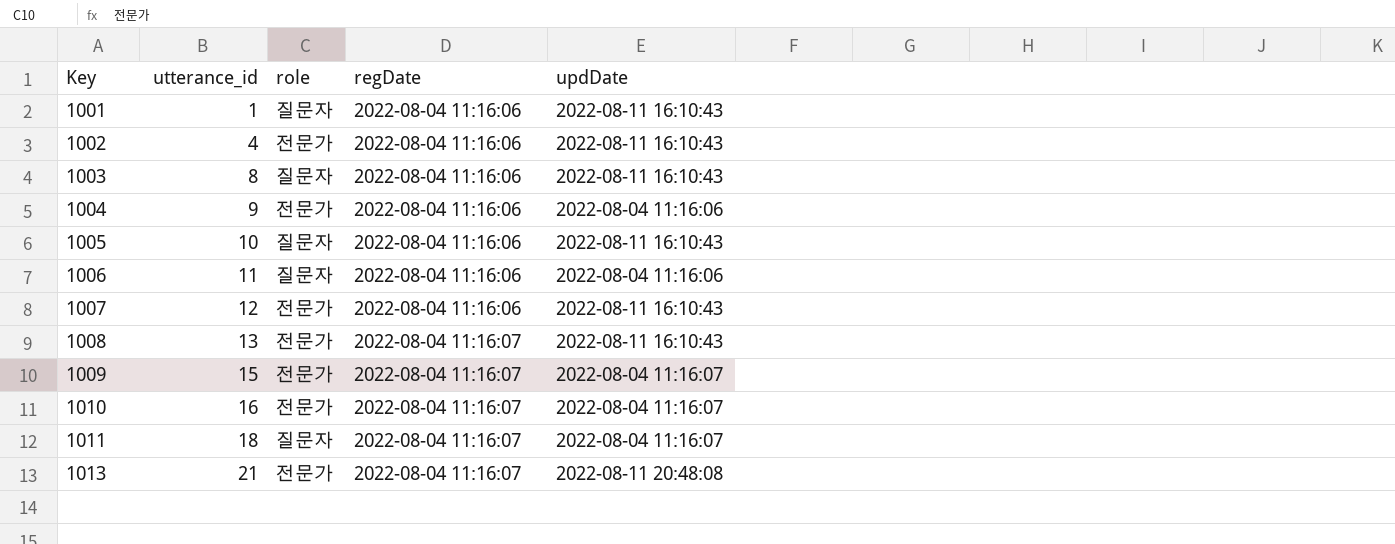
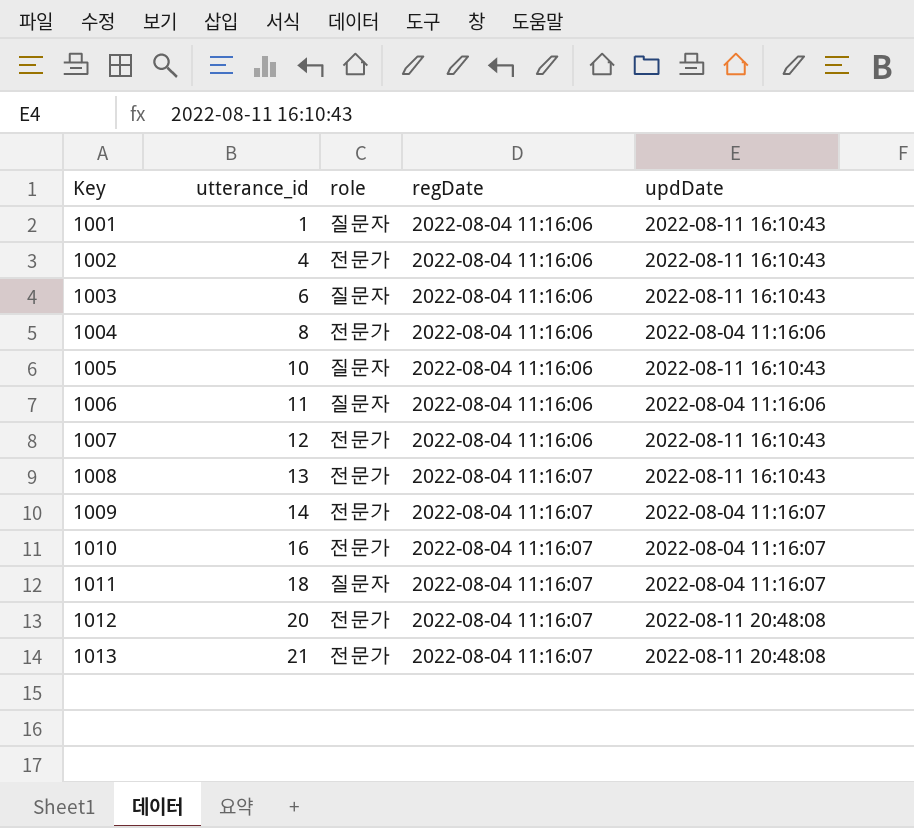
1003 | utterance_id: 8 -> 6
1004 | utterance_id: 9 -> 8
1009 | utterance_id: 15 -> 14
row 1012: none -> 20 | 전문가 | 2022-08-04 11:16:07 | 2022-08-11 20:48:08

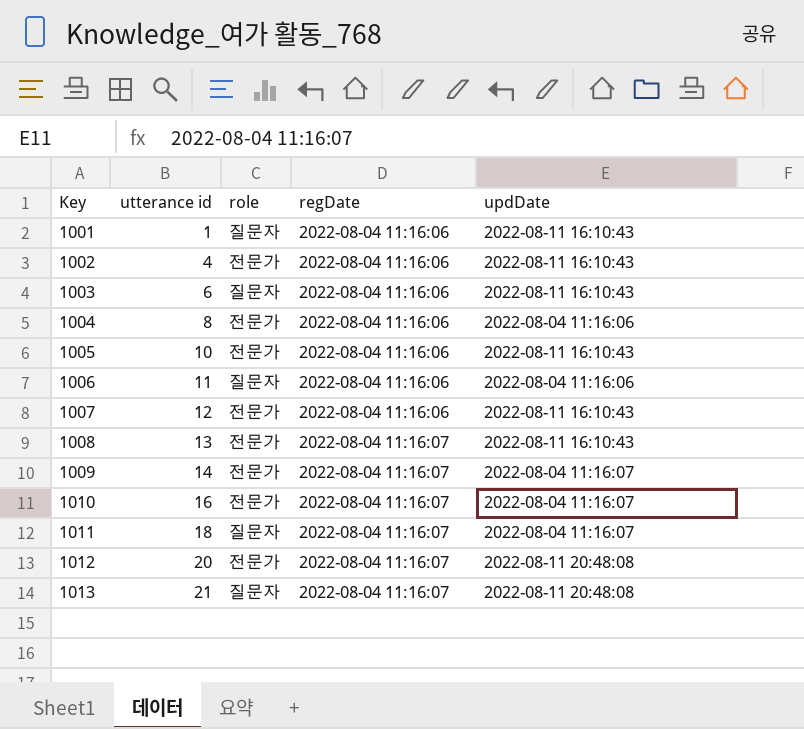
column name: utterance_id -> utterance id
1005 | role: 질문자 -> 전문가
1013 | role: 전문가 -> 질문자

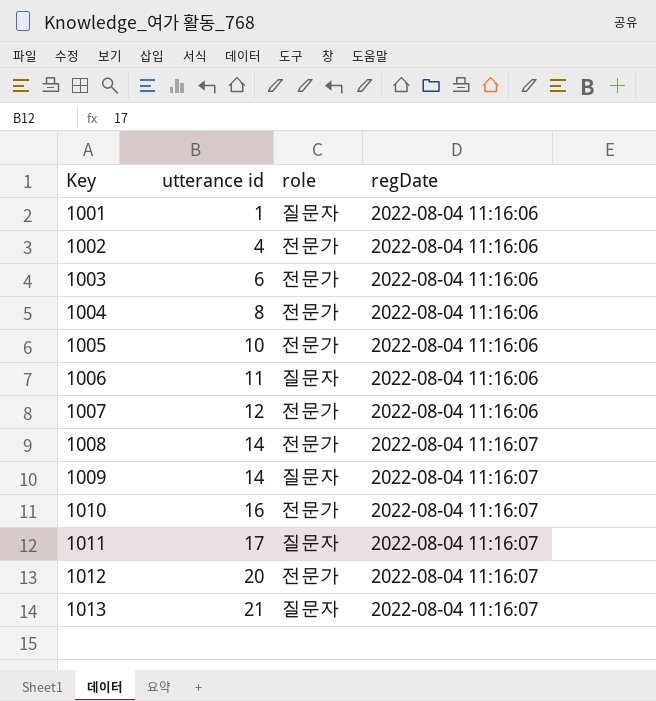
column updDate | position: 5 -> none
1003 | role: 질문자 -> 전문가
1008 | utterance id: 13 -> 14
1009 | role: 전문가 -> 질문자
1011 | utterance id: 18 -> 17

